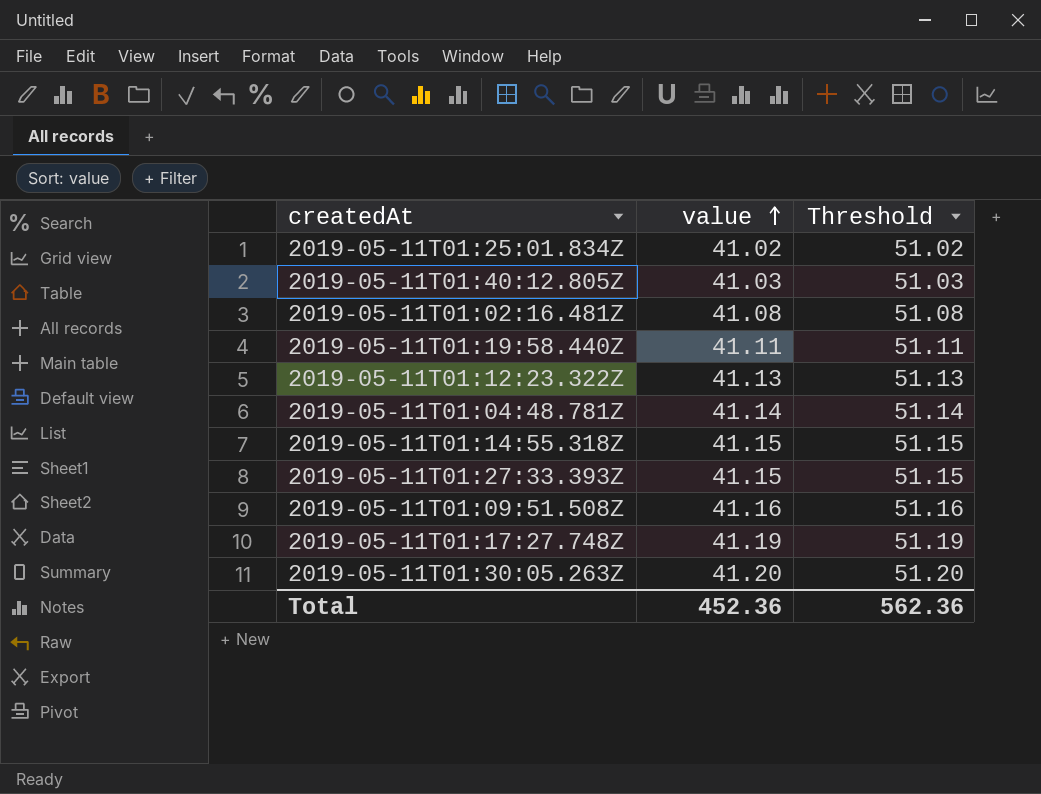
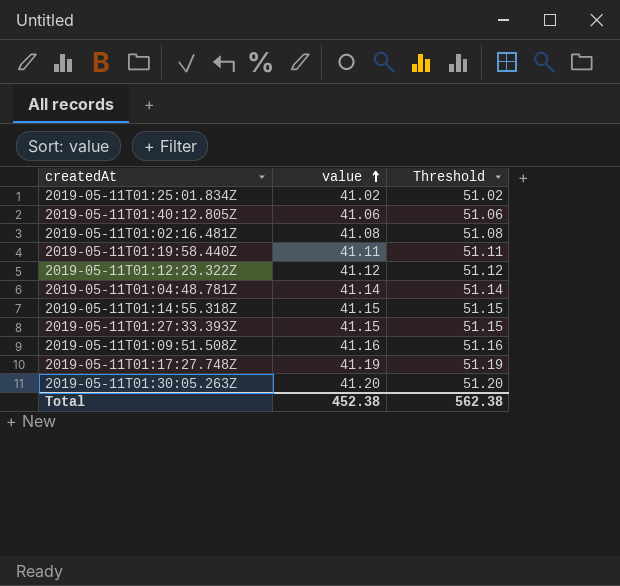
2019-05-11T01:40:12.805Z | value: 41.03 -> 41.06
2019-05-11T01:40:12.805Z | Threshold: 51.03 -> 51.06
2019-05-11T01:12:23.322Z | value: 41.13 -> 41.12
2019-05-11T01:12:23.322Z | Threshold: 51.13 -> 51.12
Total | value: 452.36 -> 452.38
Total | Threshold: 562.36 -> 562.38

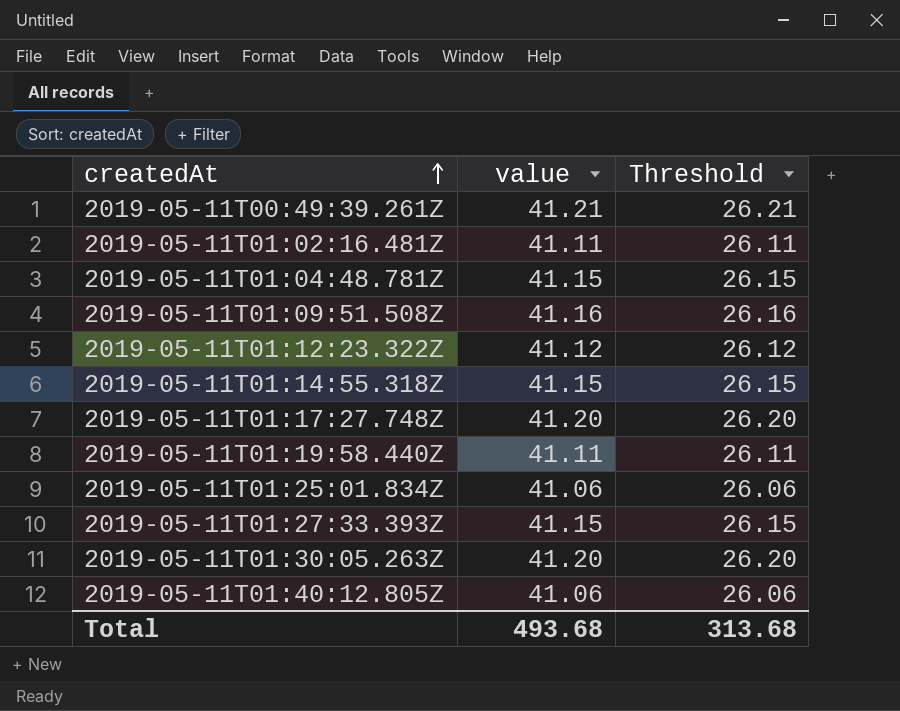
row order: value ascending -> createdAt ascending
column Threshold | formula: [value] + 10 -> [value] - 15
row 2019-05-11T00:49:39.261Z: none -> 41.21 | 26.21
2019-05-11T01:02:16.481Z | value: 41.08 -> 41.11
2019-05-11T01:04:48.781Z | value: 41.14 -> 41.15
2019-05-11T01:17:27.748Z | value: 41.19 -> 41.20
2019-05-11T01:25:01.834Z | value: 41.02 -> 41.06
Total | value: 452.38 -> 493.68
Total | Threshold: 562.38 -> 313.68

